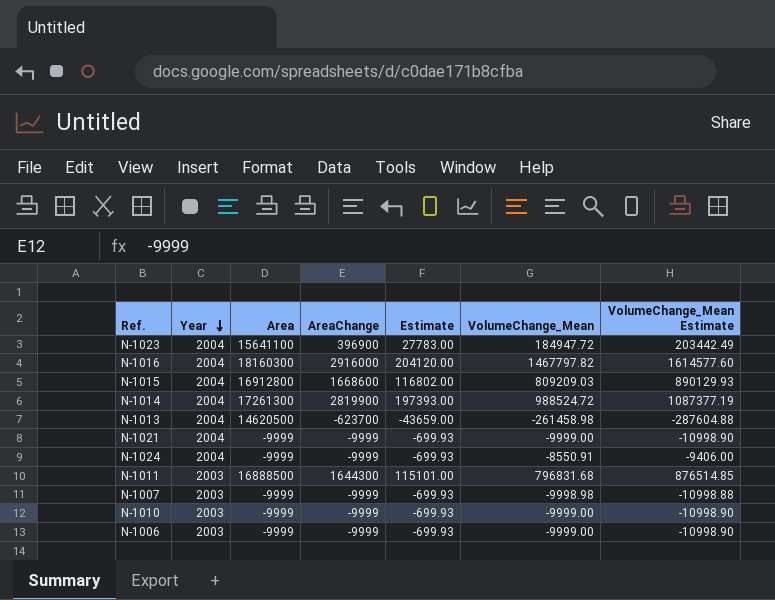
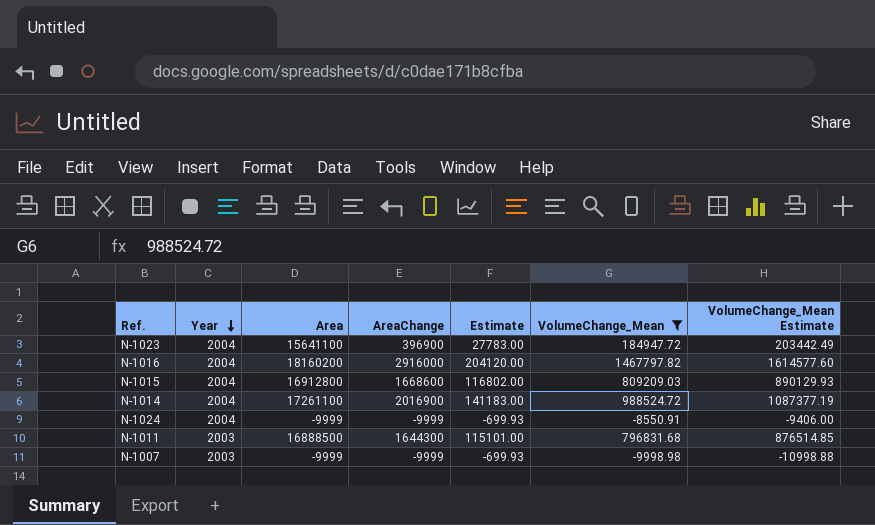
filter: none -> VolumeChange_Mean >= -9998.98
N-1016 | Area: 18160300 -> 18160200
N-1014 | Area: 17261300 -> 17261100
N-1014 | AreaChange: 2819900 -> 2016900
N-1014 | Estimate: 197393.00 -> 141183.00

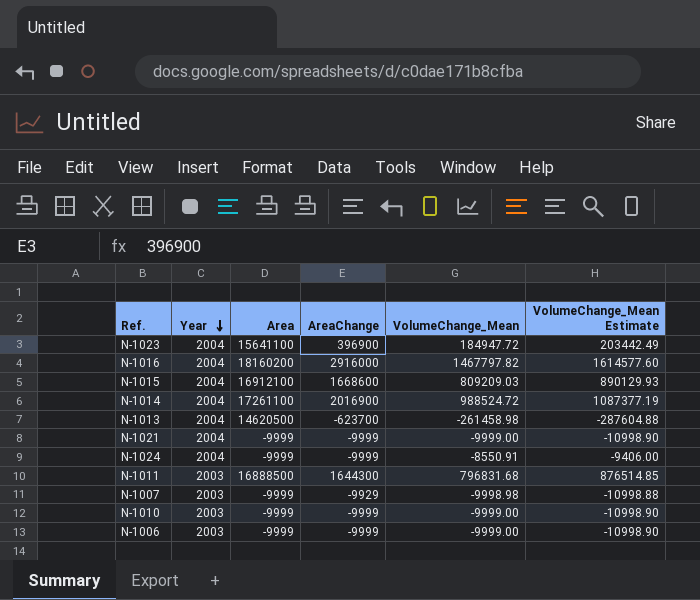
filter: VolumeChange_Mean >= -9998.98 -> none
column Estimate | formula: [AreaChange] * 0.07 -> none
N-1015 | Area: 16912800 -> 16912100
N-1007 | AreaChange: -9999 -> -9929

